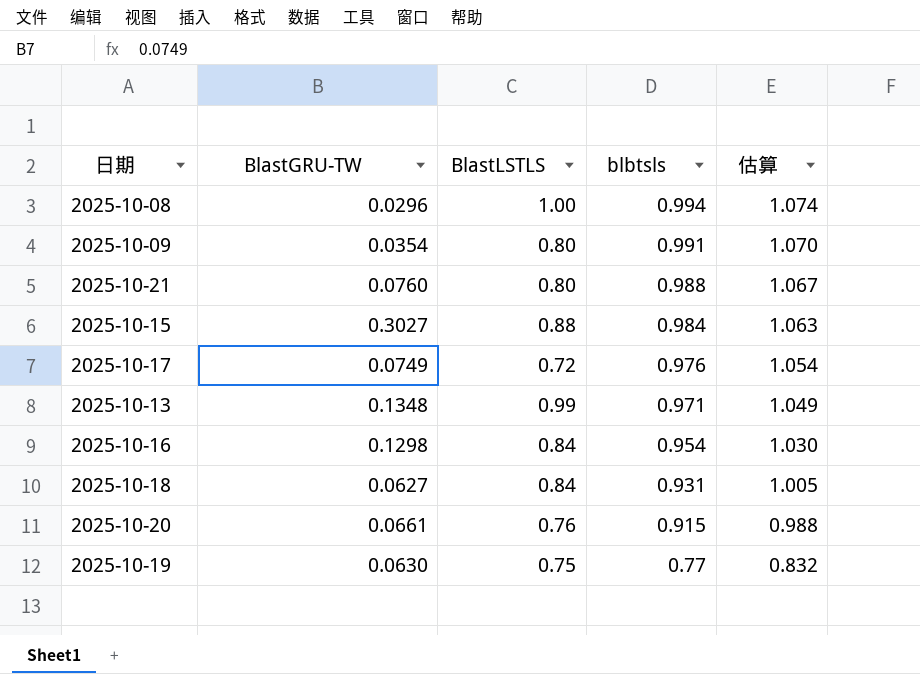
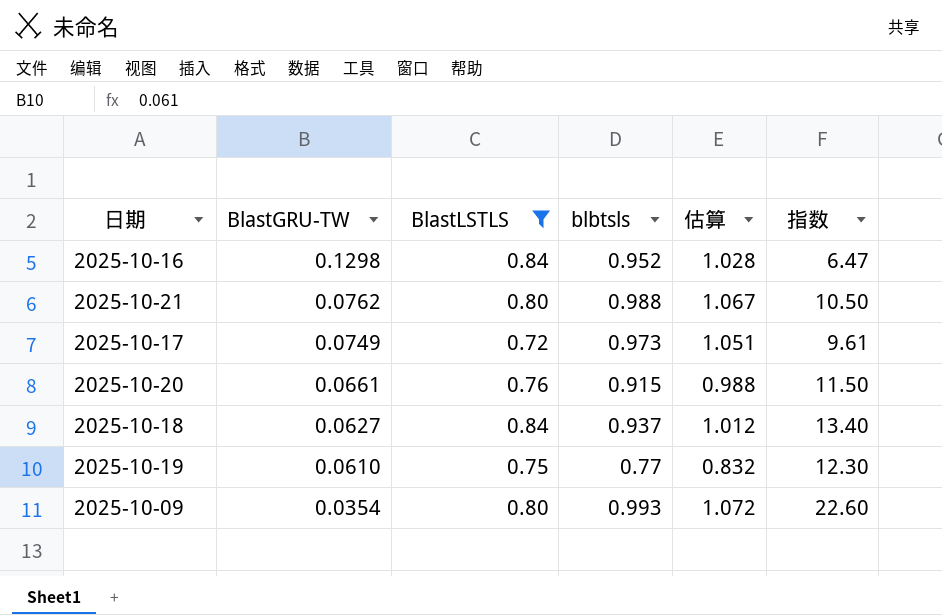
filter: none -> BlastLSTLS <= 0.84
row order: blbtsls descending -> BlastGRU-TW descending
column 指数 | formula: none -> [BlastLSTLS] / [BlastGRU-TW]
2025-10-16 | blbtsls: 0.954 -> 0.952
2025-10-16 | 估算: 1.030 -> 1.028
2025-10-21 | BlastGRU-TW: 0.0760 -> 0.0762
2025-10-17 | blbtsls: 0.976 -> 0.973
2025-10-17 | 估算: 1.054 -> 1.051
2025-10-18 | blbtsls: 0.931 -> 0.937
2025-10-18 | 估算: 1.005 -> 1.012
2025-10-19 | BlastGRU-TW: 0.0630 -> 0.0610
2025-10-09 | blbtsls: 0.991 -> 0.993
2025-10-09 | 估算: 1.070 -> 1.072

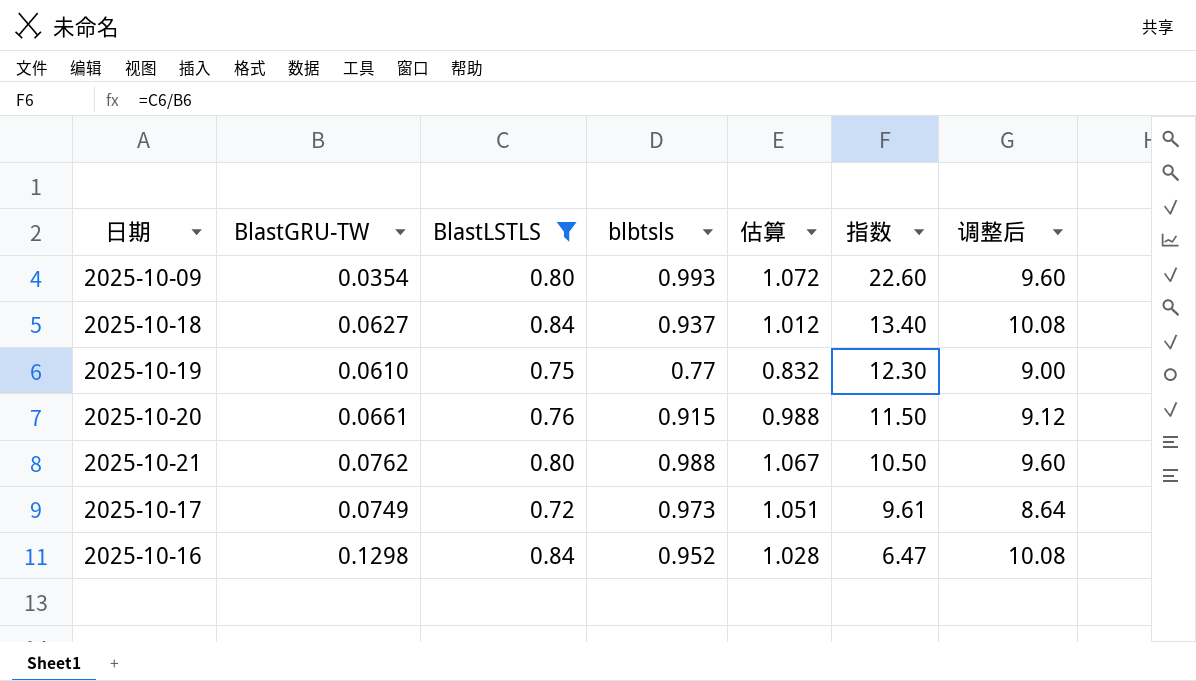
row order: BlastGRU-TW descending -> 指数 descending
column 调整后 | formula: none -> [BlastLSTLS] * 12

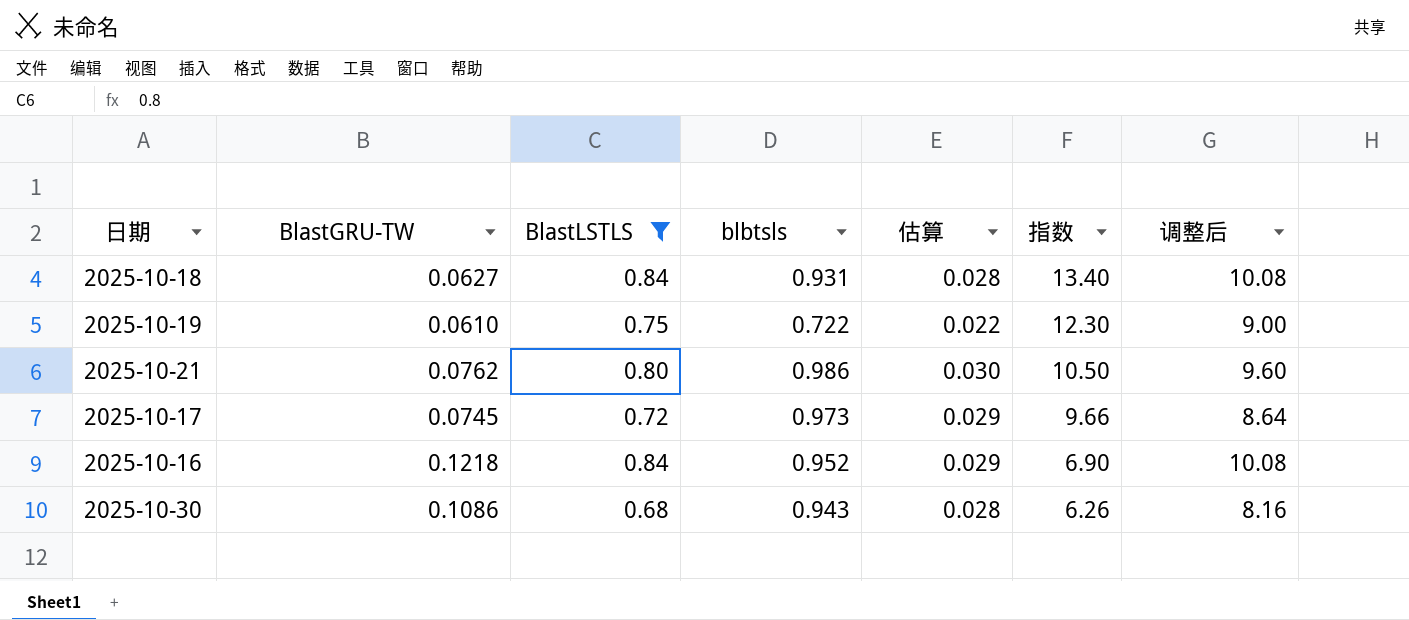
column 估算 | formula: [blbtsls] * 1.08 -> [blbtsls] * 0.03
row 2025-10-09: 0.0354 | 0.80 | 0.993 | 1.072 | 22.60 | 9.60 -> none
row 2025-10-20: 0.0661 | 0.76 | 0.915 | 0.988 | 11.50 | 9.12 -> none
2025-10-18 | blbtsls: 0.937 -> 0.931
2025-10-19 | blbtsls: 0.77 -> 0.722
2025-10-21 | blbtsls: 0.988 -> 0.986
2025-10-17 | BlastGRU-TW: 0.0749 -> 0.0745
2025-10-17 | 指数: 9.61 -> 9.66
2025-10-16 | BlastGRU-TW: 0.1298 -> 0.1218
2025-10-16 | 指数: 6.47 -> 6.90
row 2025-10-30: none -> 0.1086 | 0.68 | 0.943 | 0.028 | 6.26 | 8.16

